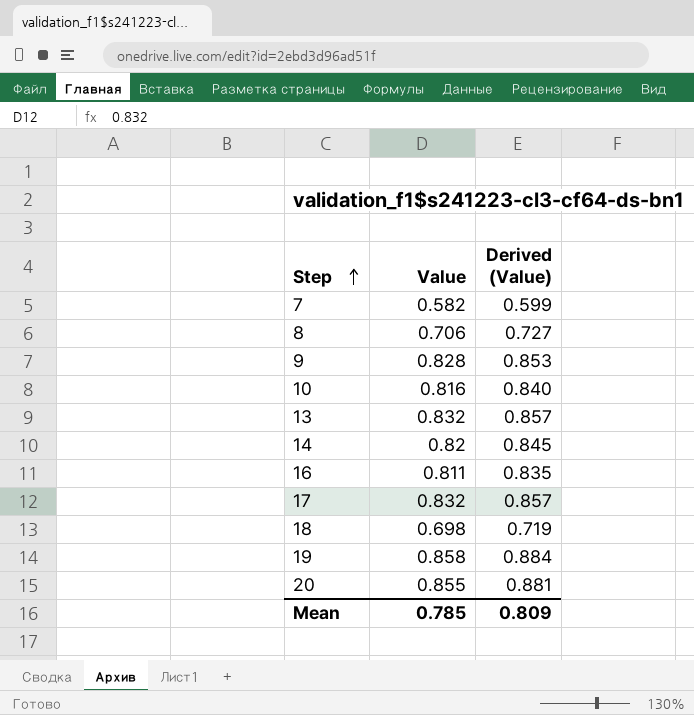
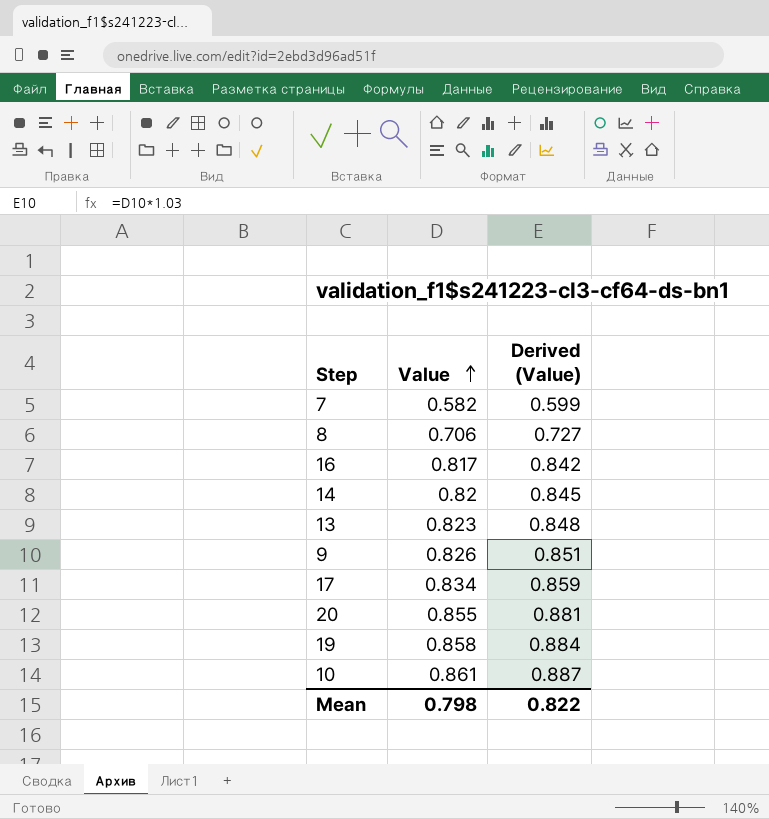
row order: Step ascending -> Value ascending
row 18: 0.698 | 0.719 -> none
16 | Value: 0.811 -> 0.817
16 | Derived (Value): 0.835 -> 0.842
13 | Value: 0.832 -> 0.823
13 | Derived (Value): 0.857 -> 0.848
9 | Value: 0.828 -> 0.826
9 | Derived (Value): 0.853 -> 0.851
17 | Value: 0.832 -> 0.834
17 | Derived (Value): 0.857 -> 0.859
10 | Value: 0.816 -> 0.861
10 | Derived (Value): 0.840 -> 0.887
Mean | Value: 0.785 -> 0.798
Mean | Derived (Value): 0.809 -> 0.822

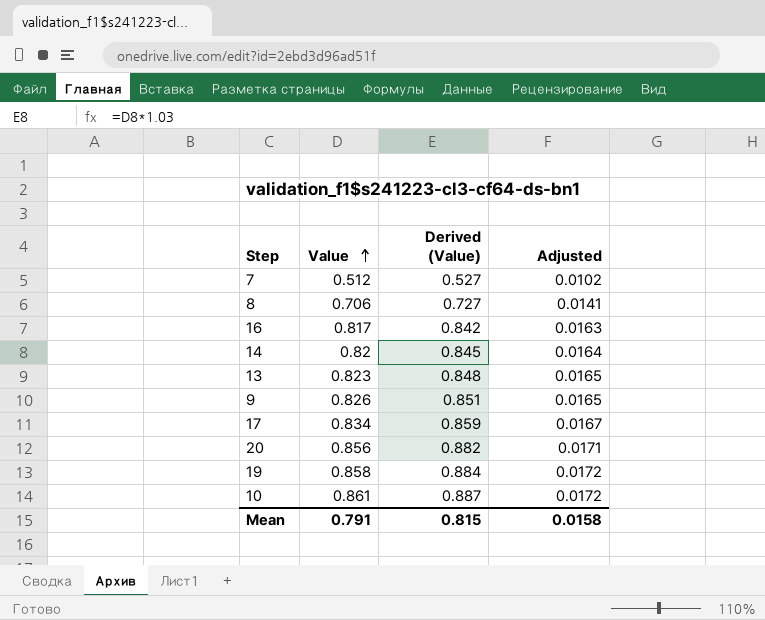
column Adjusted | formula: none -> [Value] * 0.02
7 | Value: 0.582 -> 0.512
7 | Derived (Value): 0.599 -> 0.527
20 | Value: 0.855 -> 0.856
20 | Derived (Value): 0.881 -> 0.882
Mean | Value: 0.798 -> 0.791
Mean | Derived (Value): 0.822 -> 0.815

